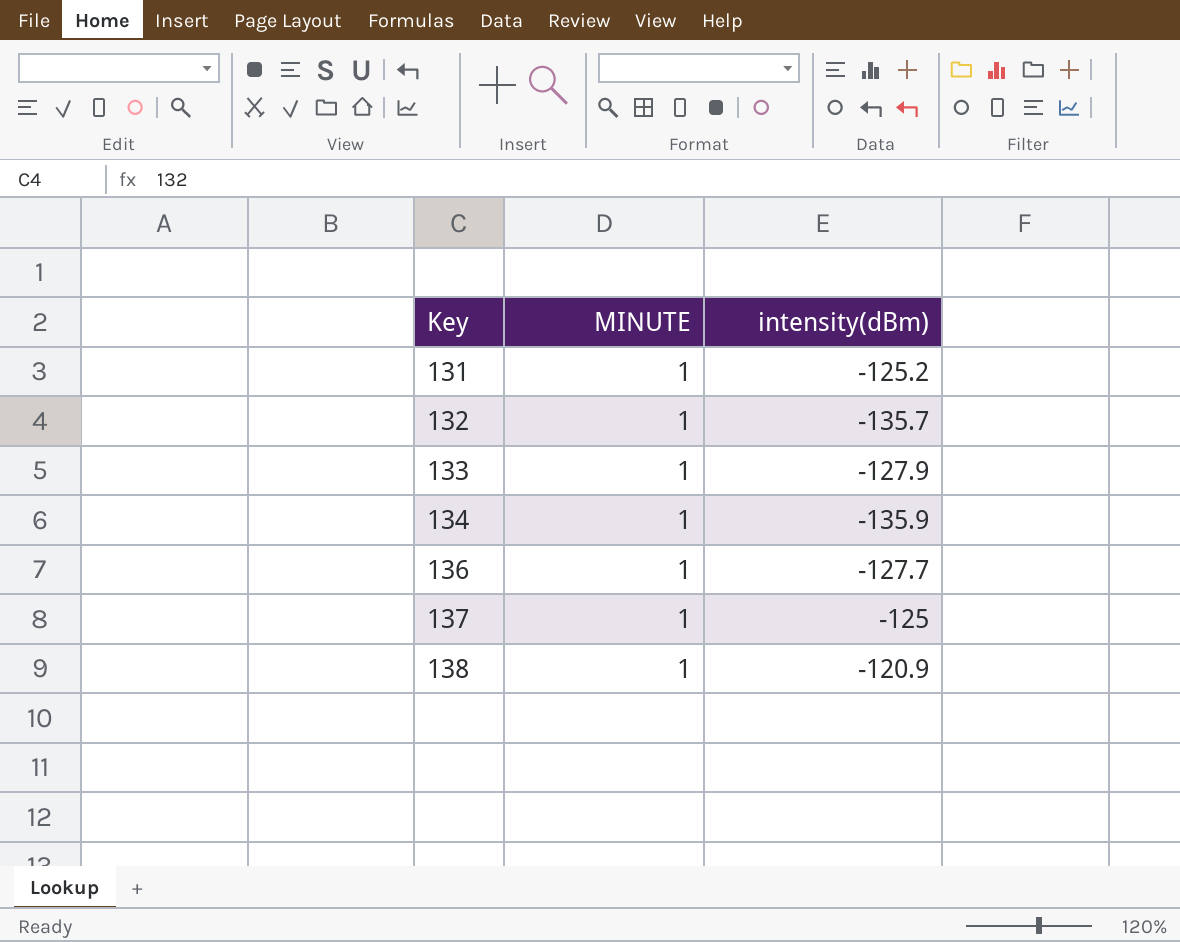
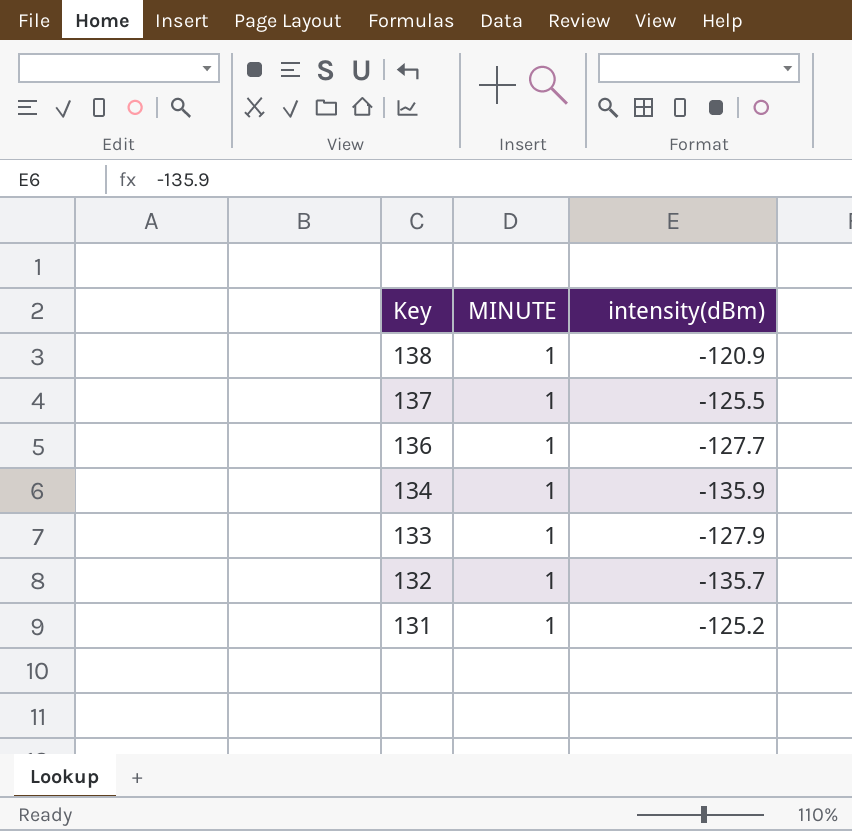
row order: Key ascending -> Key descending
137 | intensity(dBm): -125 -> -125.5

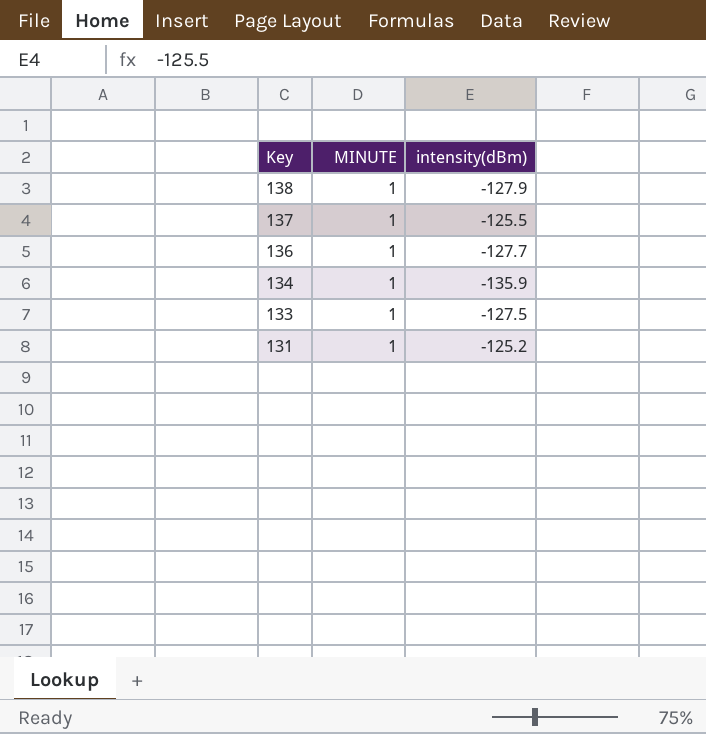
row 132: 1 | -135.7 -> none
138 | intensity(dBm): -120.9 -> -127.9
133 | intensity(dBm): -127.9 -> -127.5

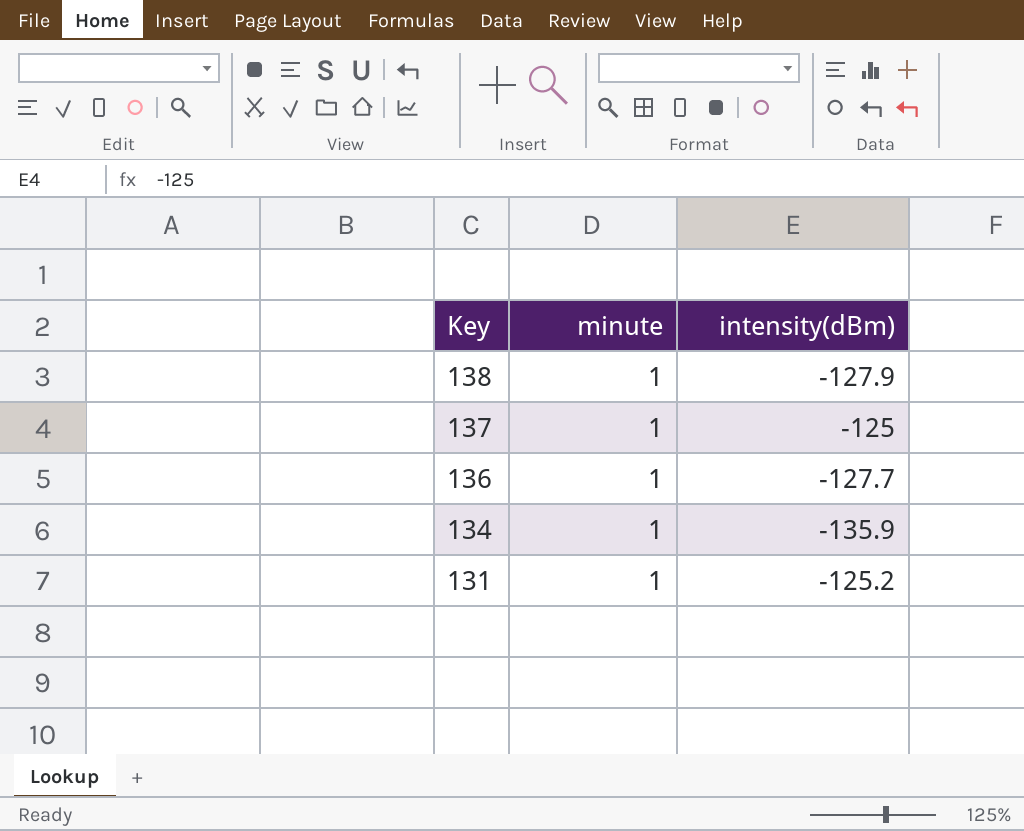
column name: MINUTE -> minute
row 133: 1 | -127.5 -> none
137 | intensity(dBm): -125.5 -> -125

